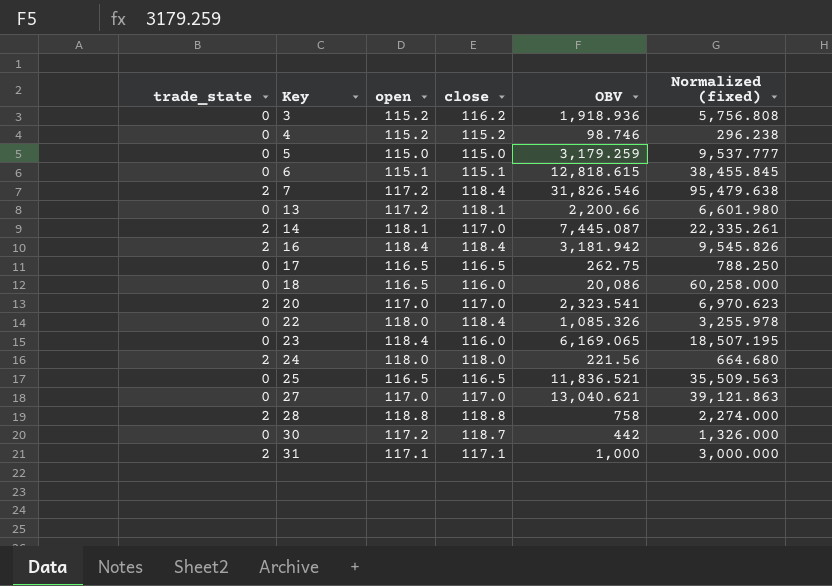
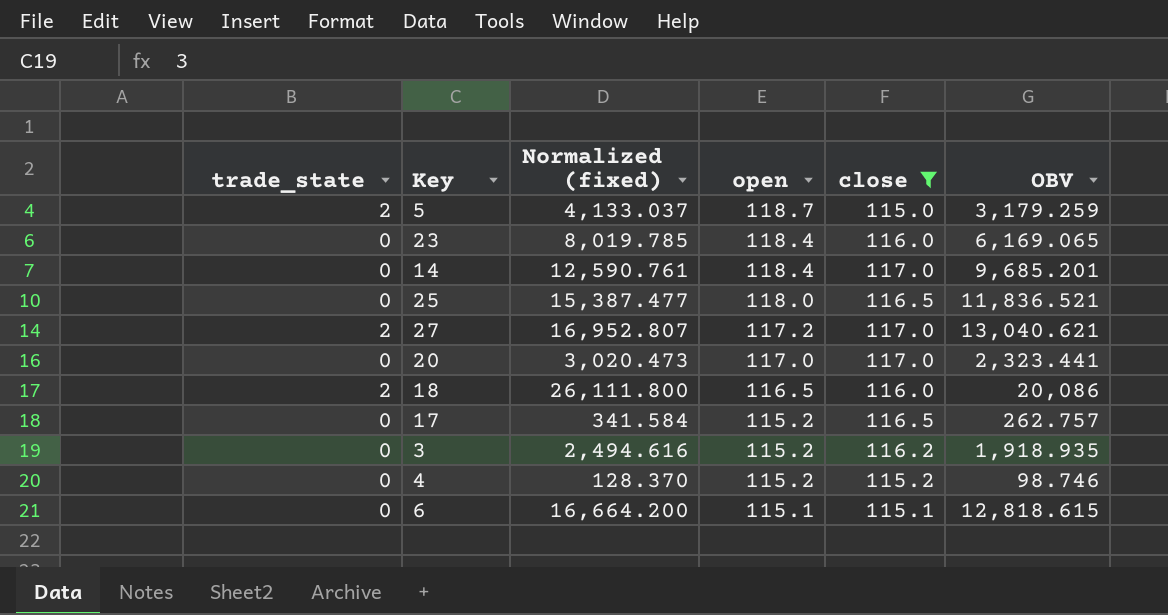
filter: none -> close <= 117.0
row order: Key ascending -> open descending
column Normalized (fixed) | formula: [OBV] * 3 -> [OBV] * 1.3
column Normalized (fixed) | position: 6 -> 3
5 | trade_state: 0 -> 2
5 | open: 115.0 -> 118.7
14 | trade_state: 2 -> 0
14 | open: 118.1 -> 118.4
14 | OBV: 7,445.087 -> 9,685.201
25 | open: 116.5 -> 118.0
27 | trade_state: 0 -> 2
27 | open: 117.0 -> 117.2
20 | trade_state: 2 -> 0
20 | OBV: 2,323.541 -> 2,323.441
18 | trade_state: 0 -> 2
17 | open: 116.5 -> 115.2
17 | OBV: 262.75 -> 262.757
3 | OBV: 1,918.936 -> 1,918.935

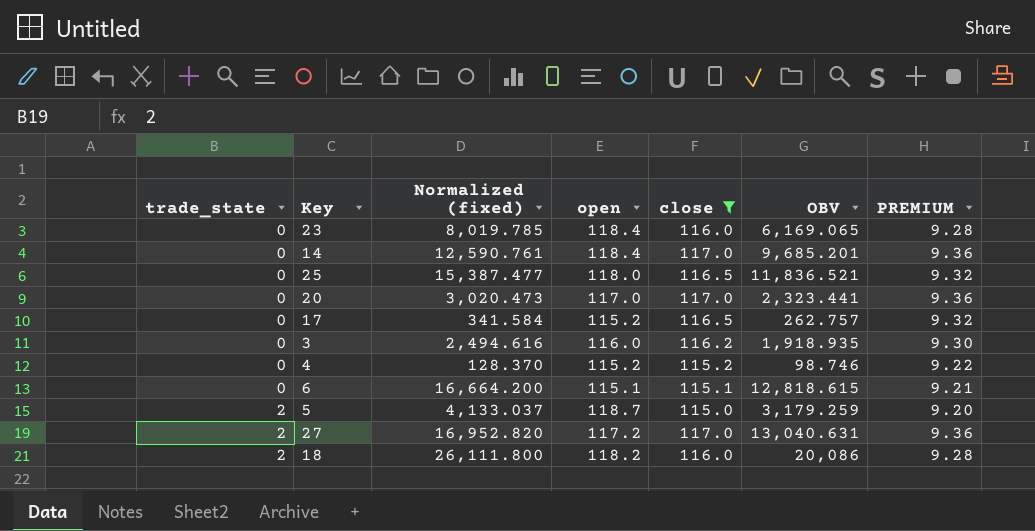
row order: open descending -> trade_state ascending
column PREMIUM | formula: none -> [close] * 0.08
3 | open: 115.2 -> 116.0
27 | Normalized (fixed): 16,952.807 -> 16,952.820
27 | OBV: 13,040.621 -> 13,040.631
18 | open: 116.5 -> 118.2

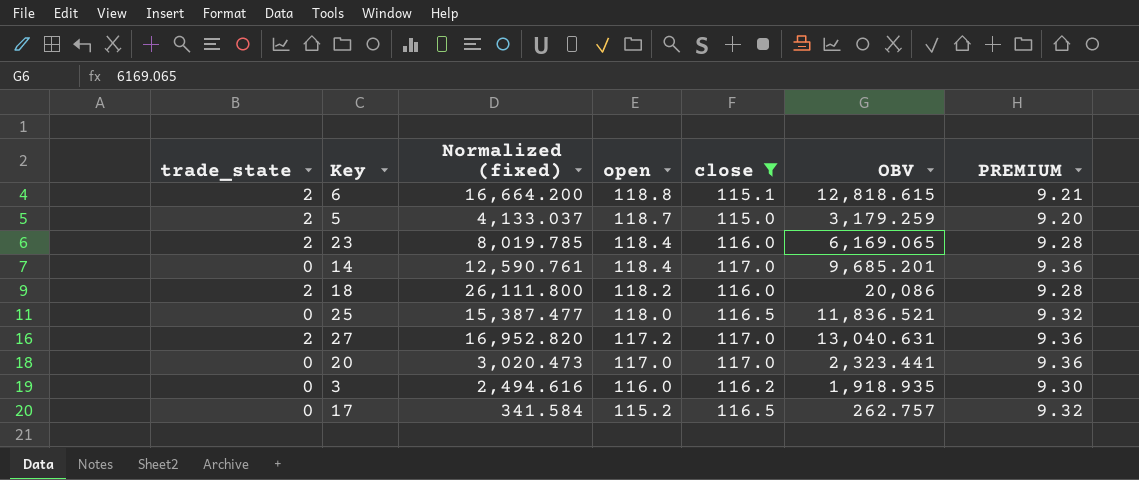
row order: trade_state ascending -> open descending
row 4: 0 | 128.370 | 115.2 | 115.2 | 98.746 | 9.22 -> none
6 | trade_state: 0 -> 2
6 | open: 115.1 -> 118.8
23 | trade_state: 0 -> 2

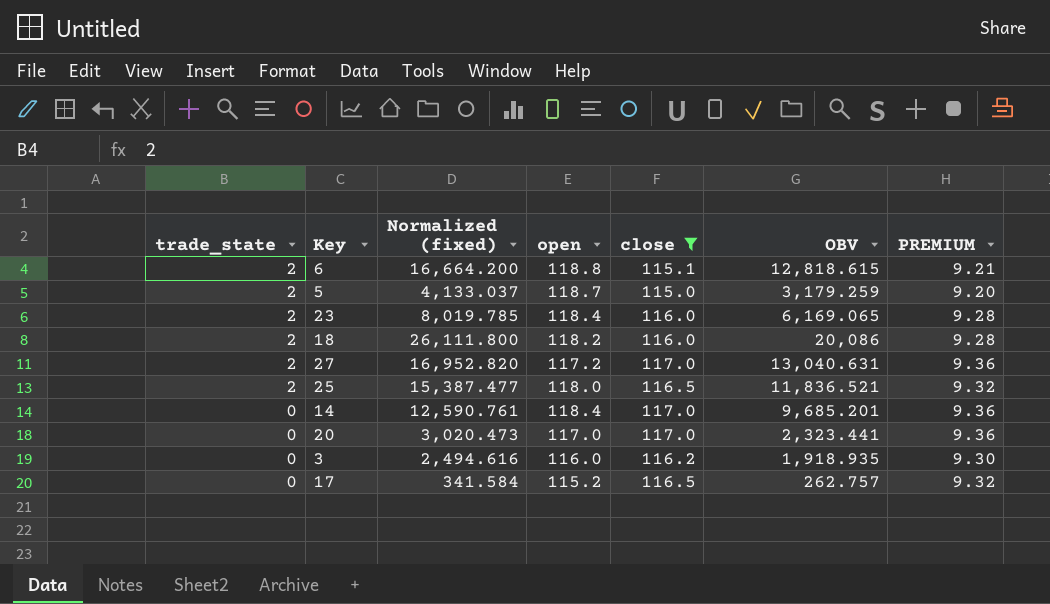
row order: open descending -> trade_state descending
25 | trade_state: 0 -> 2

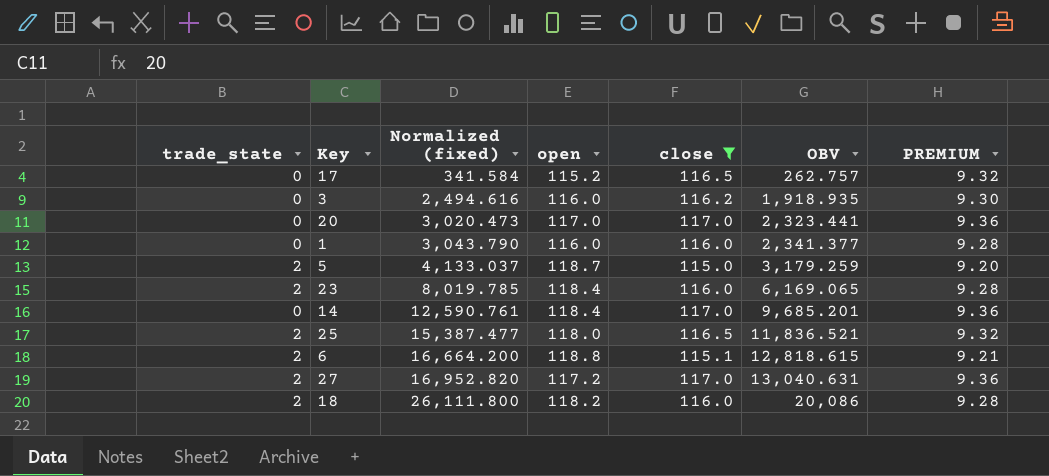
row order: trade_state descending -> Normalized (fixed) ascending
row 1: none -> 0 | 3,043.790 | 116.0 | 116.0 | 2,341.377 | 9.28

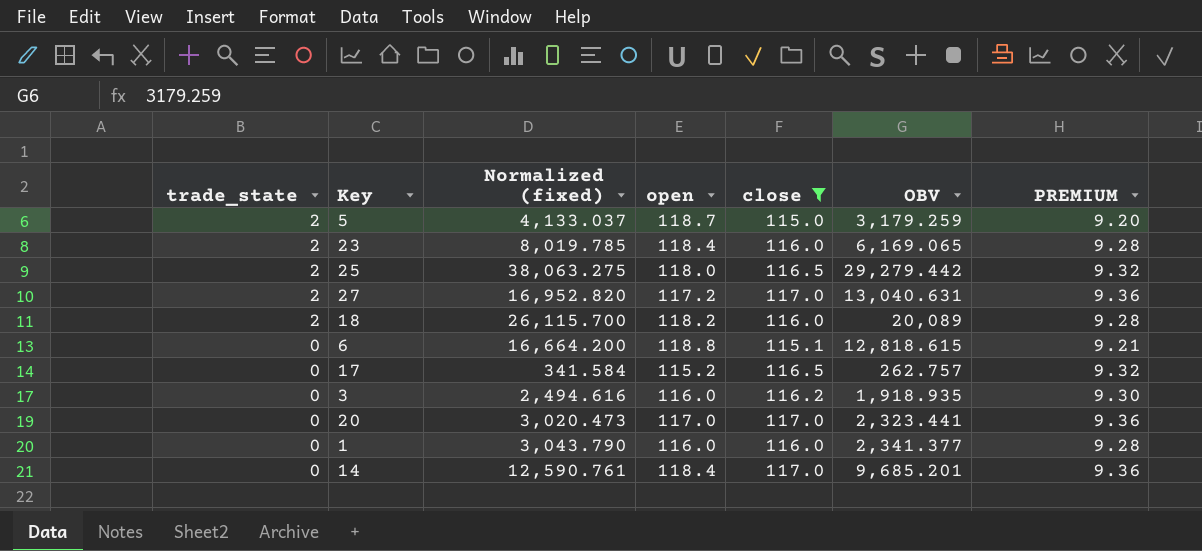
row order: Normalized (fixed) ascending -> trade_state descending
25 | Normalized (fixed): 15,387.477 -> 38,063.275
25 | OBV: 11,836.521 -> 29,279.442
18 | Normalized (fixed): 26,111.800 -> 26,115.700
18 | OBV: 20,086 -> 20,089
6 | trade_state: 2 -> 0

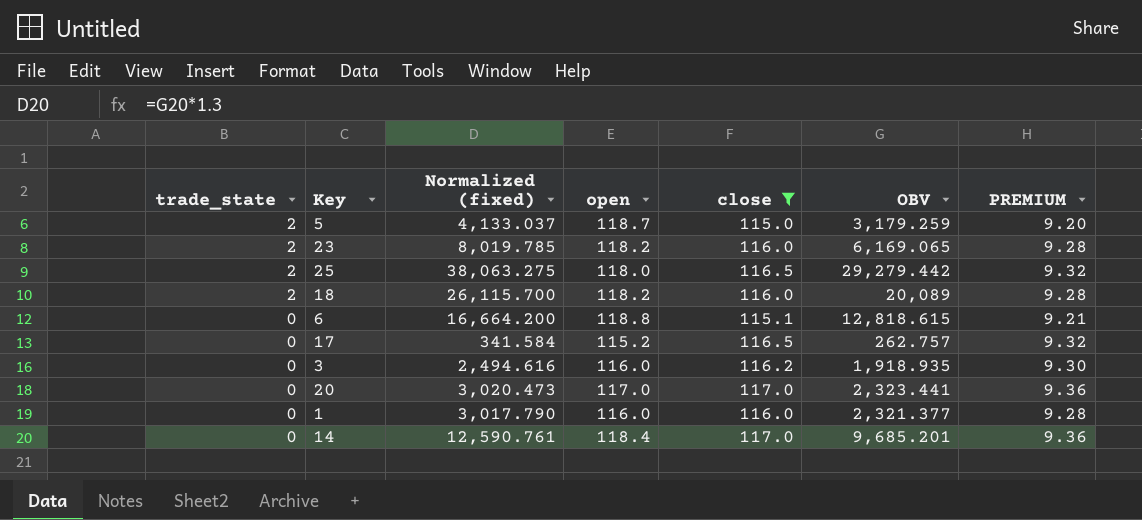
row 27: 2 | 16,952.820 | 117.2 | 117.0 | 13,040.631 | 9.36 -> none
23 | open: 118.4 -> 118.2
1 | Normalized (fixed): 3,043.790 -> 3,017.790
1 | OBV: 2,341.377 -> 2,321.377

